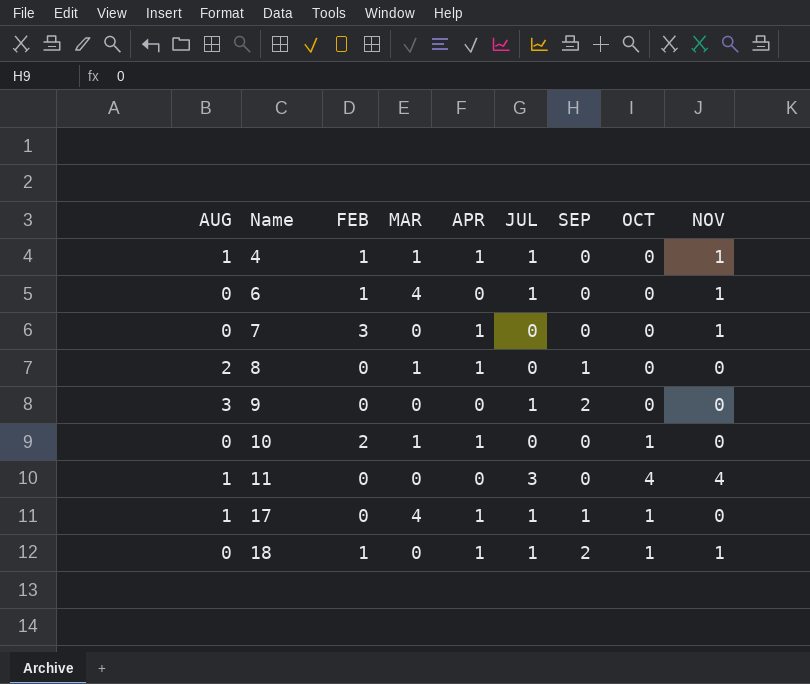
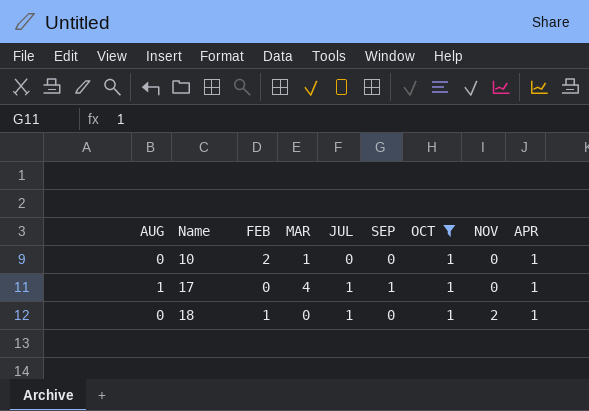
filter: none -> OCT = 1
column APR | position: 5 -> 9
18 | SEP: 2 -> 0
18 | NOV: 1 -> 2

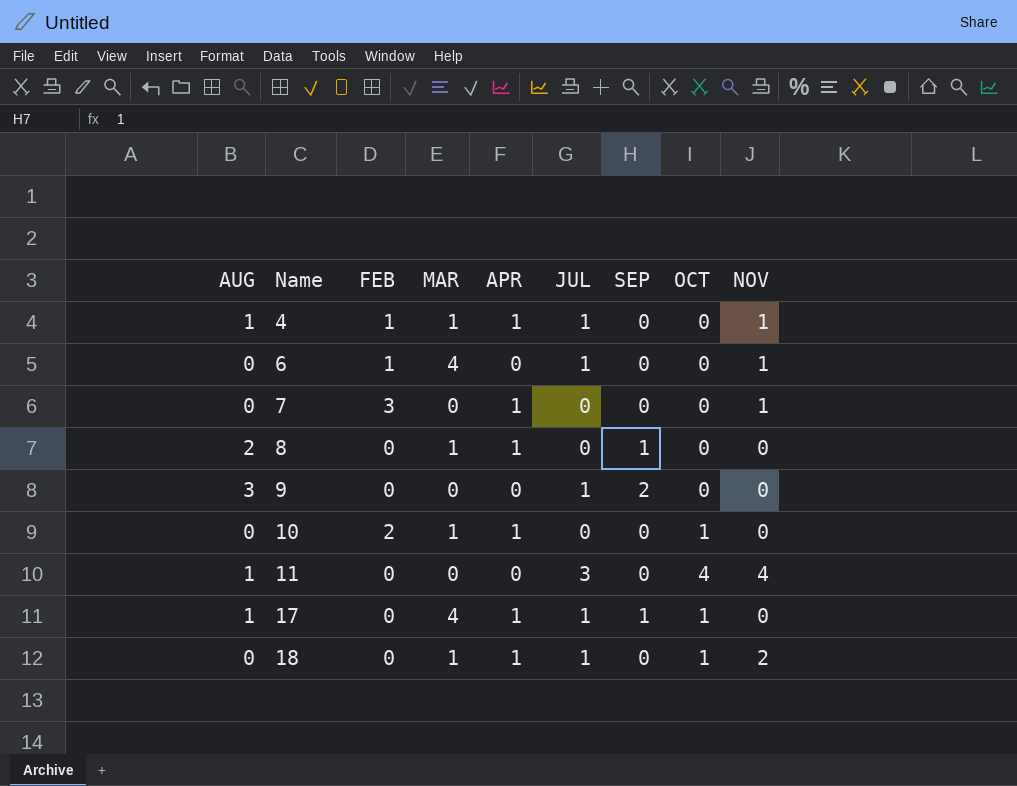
filter: OCT = 1 -> none
column APR | position: 9 -> 5
18 | FEB: 1 -> 0
18 | MAR: 0 -> 1

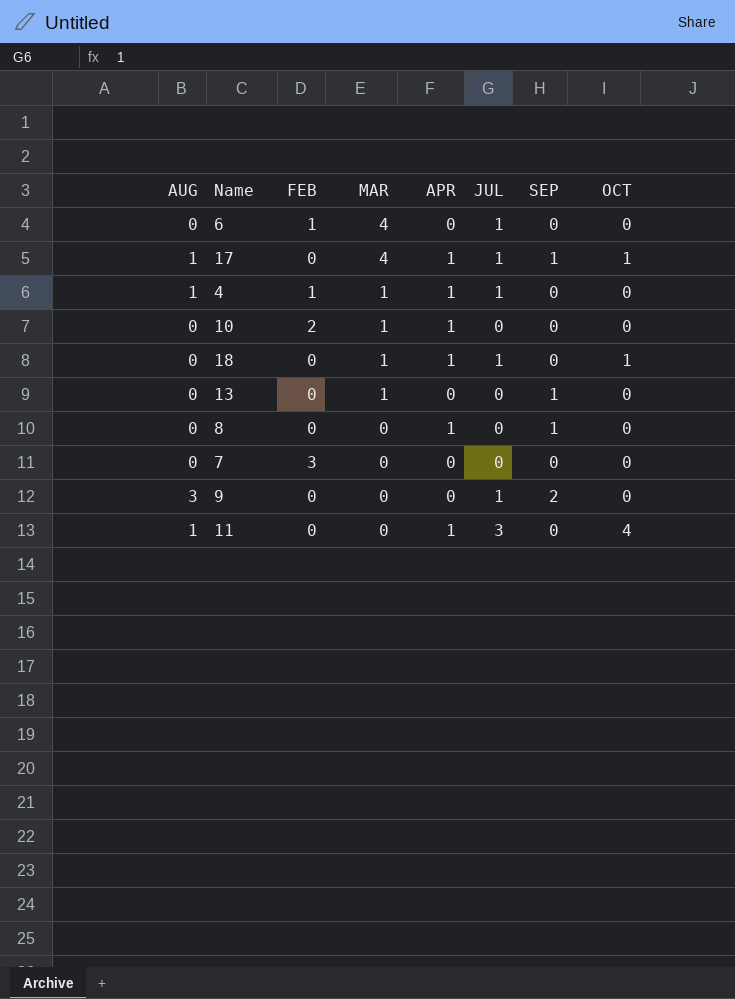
row order: Name ascending -> MAR descending
column NOV | position: 9 -> none
10 | OCT: 1 -> 0
row 13: none -> 0 | 0 | 1 | 0 | 0 | 1 | 0
8 | AUG: 2 -> 0
8 | MAR: 1 -> 0
7 | APR: 1 -> 0
11 | APR: 0 -> 1

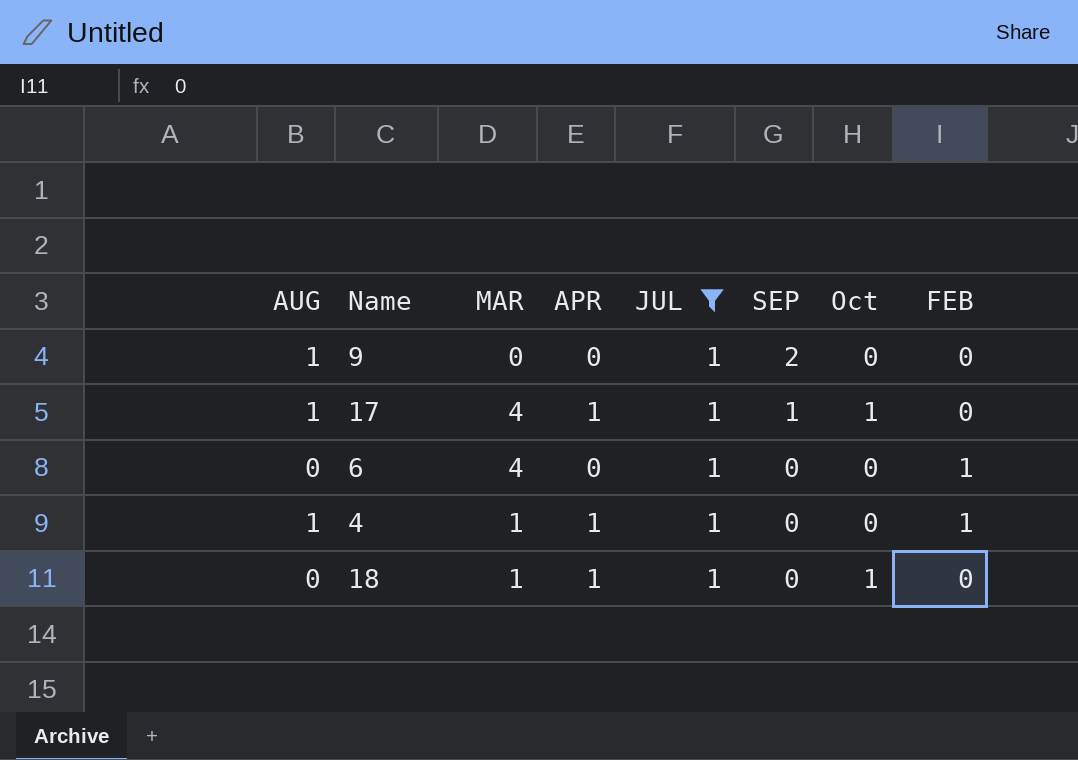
filter: none -> JUL = 1
row order: MAR descending -> SEP descending
column name: OCT -> Oct
column FEB | position: 3 -> 8
9 | AUG: 3 -> 1

